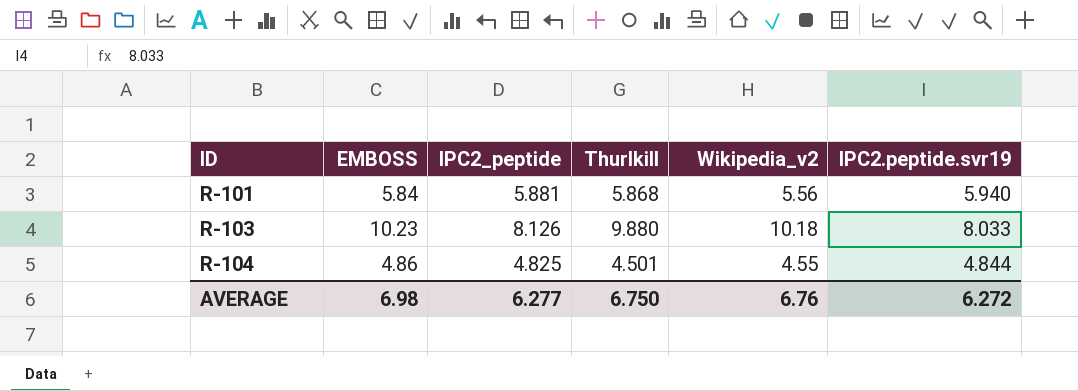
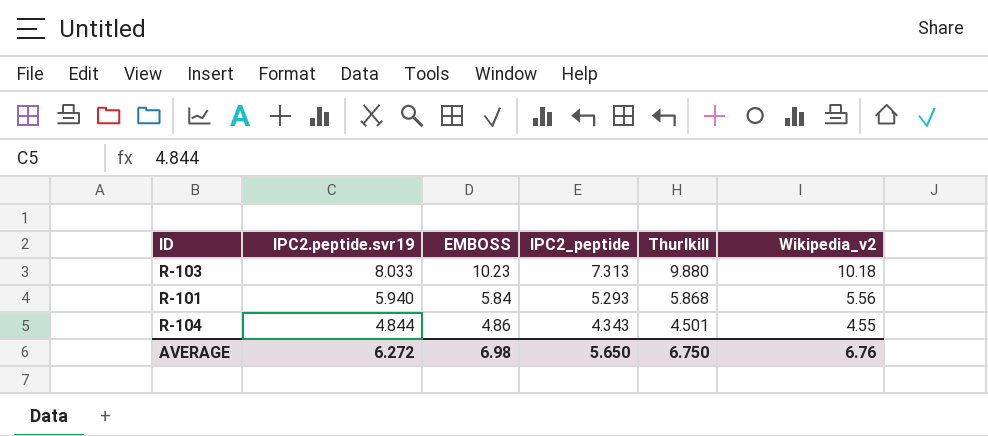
row order: ID ascending -> IPC2.peptide.svr19 descending
column IPC2.peptide.svr19 | position: 6 -> 2
R-103 | IPC2_peptide: 8.126 -> 7.313
R-101 | IPC2_peptide: 5.881 -> 5.293
R-104 | IPC2_peptide: 4.825 -> 4.343
AVERAGE | IPC2_peptide: 6.277 -> 5.650

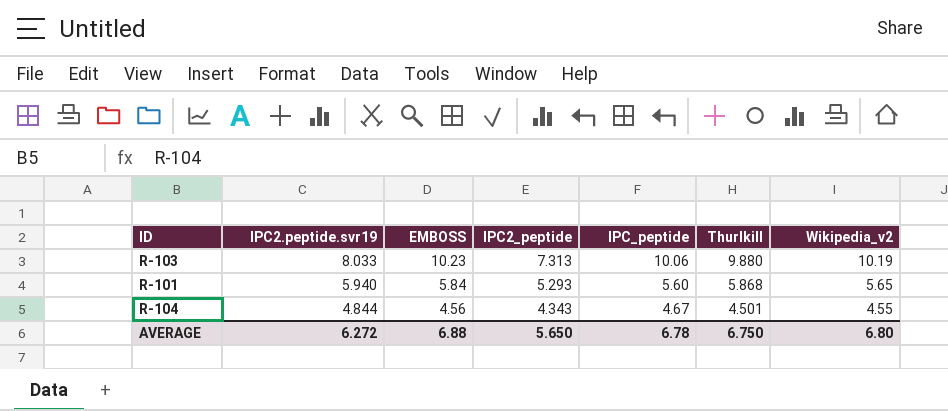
column IPC_peptide | position: none -> 5
R-103 | Wikipedia_v2: 10.18 -> 10.19
R-101 | Wikipedia_v2: 5.56 -> 5.65
R-104 | EMBOSS: 4.86 -> 4.56
AVERAGE | EMBOSS: 6.98 -> 6.88
AVERAGE | Wikipedia_v2: 6.76 -> 6.80

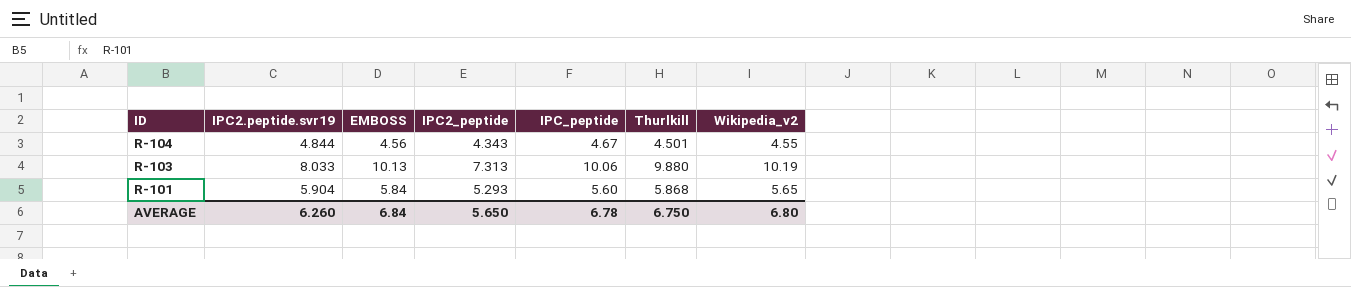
row order: IPC2.peptide.svr19 descending -> ID descending
R-103 | EMBOSS: 10.23 -> 10.13
R-101 | IPC2.peptide.svr19: 5.940 -> 5.904
AVERAGE | IPC2.peptide.svr19: 6.272 -> 6.260
AVERAGE | EMBOSS: 6.88 -> 6.84

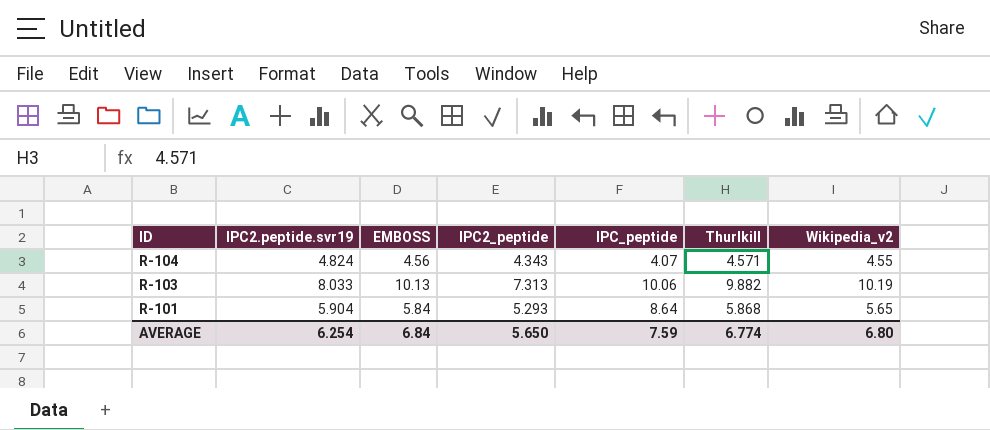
R-104 | IPC2.peptide.svr19: 4.844 -> 4.824
R-104 | IPC_peptide: 4.67 -> 4.07
R-104 | Thurlkill: 4.501 -> 4.571
R-103 | Thurlkill: 9.880 -> 9.882
R-101 | IPC_peptide: 5.60 -> 8.64
AVERAGE | IPC2.peptide.svr19: 6.260 -> 6.254
AVERAGE | IPC_peptide: 6.78 -> 7.59
AVERAGE | Thurlkill: 6.750 -> 6.774

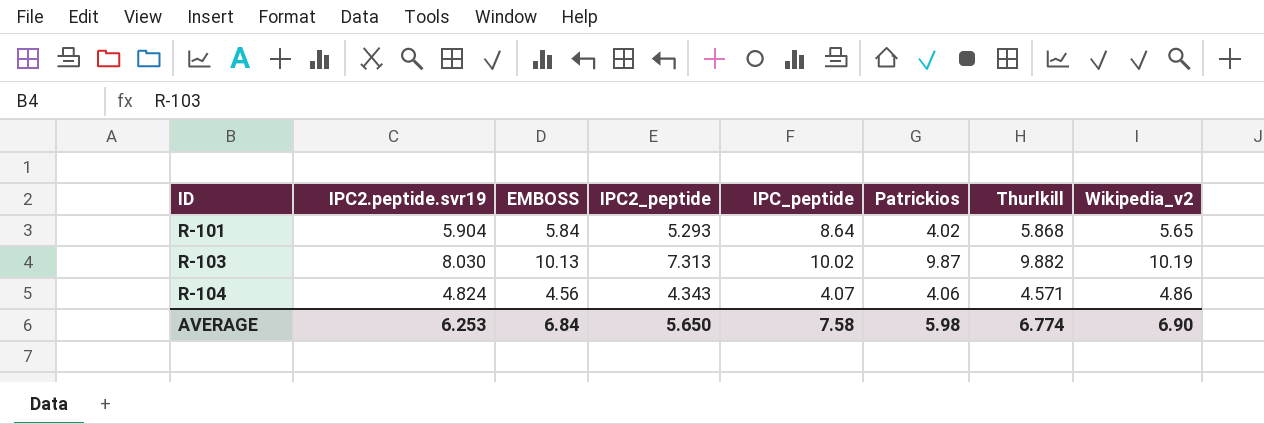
row order: ID descending -> ID ascending
column Patrickios | position: none -> 6
R-103 | IPC2.peptide.svr19: 8.033 -> 8.030
R-103 | IPC_peptide: 10.06 -> 10.02
R-104 | Wikipedia_v2: 4.55 -> 4.86
AVERAGE | IPC2.peptide.svr19: 6.254 -> 6.253
AVERAGE | IPC_peptide: 7.59 -> 7.58
AVERAGE | Wikipedia_v2: 6.80 -> 6.90

